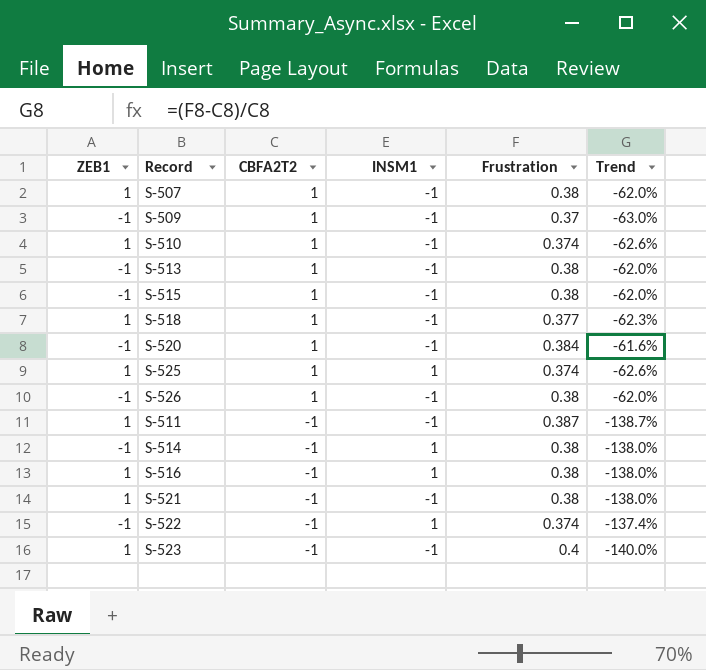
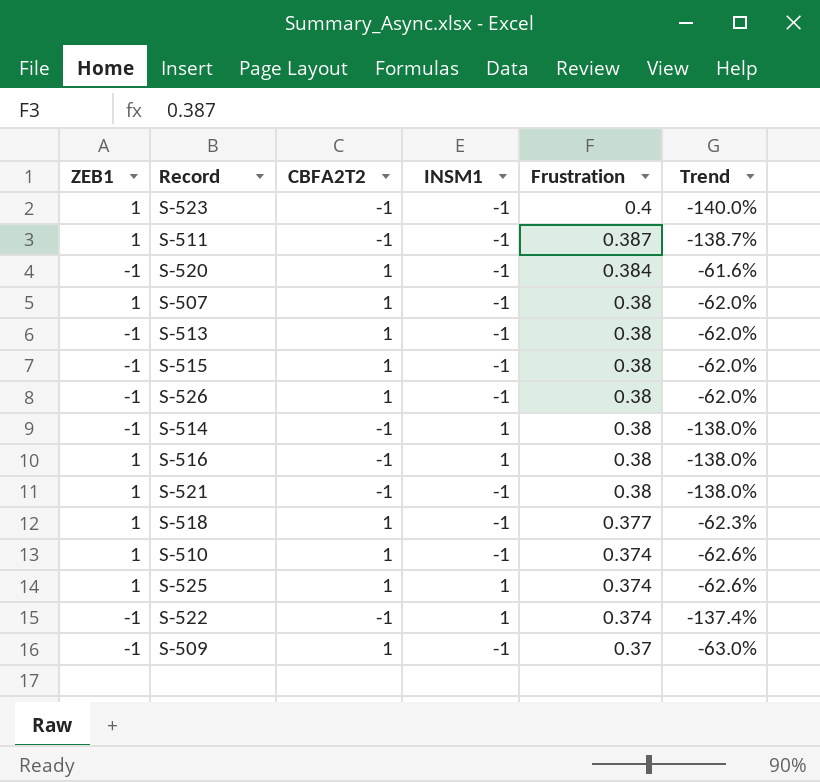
row order: CBFA2T2 descending -> Frustration descending

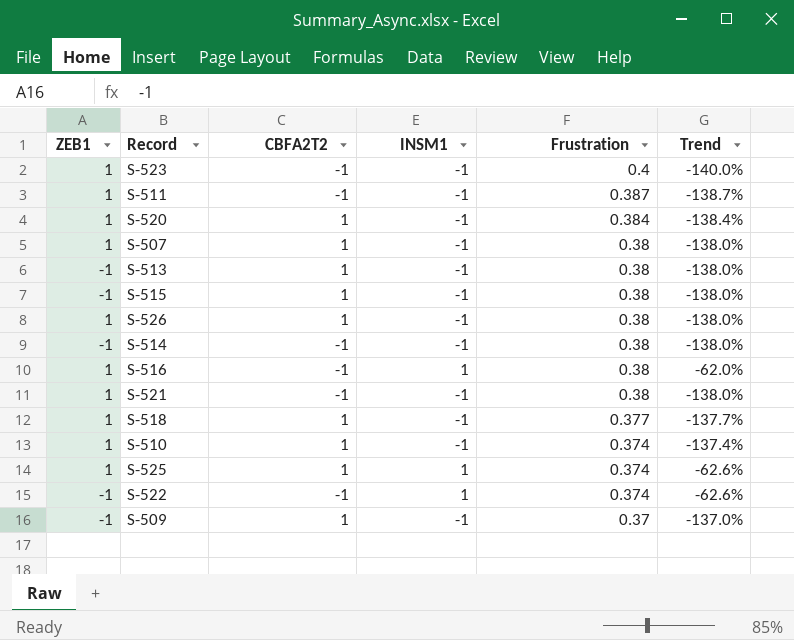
column Trend | formula: ([Frustration] - [CBFA2T2]) / [CBFA2T2] -> ([Frustration] - [INSM1]) / [INSM1]
S-520 | ZEB1: -1 -> 1
S-526 | ZEB1: -1 -> 1
S-514 | INSM1: 1 -> -1

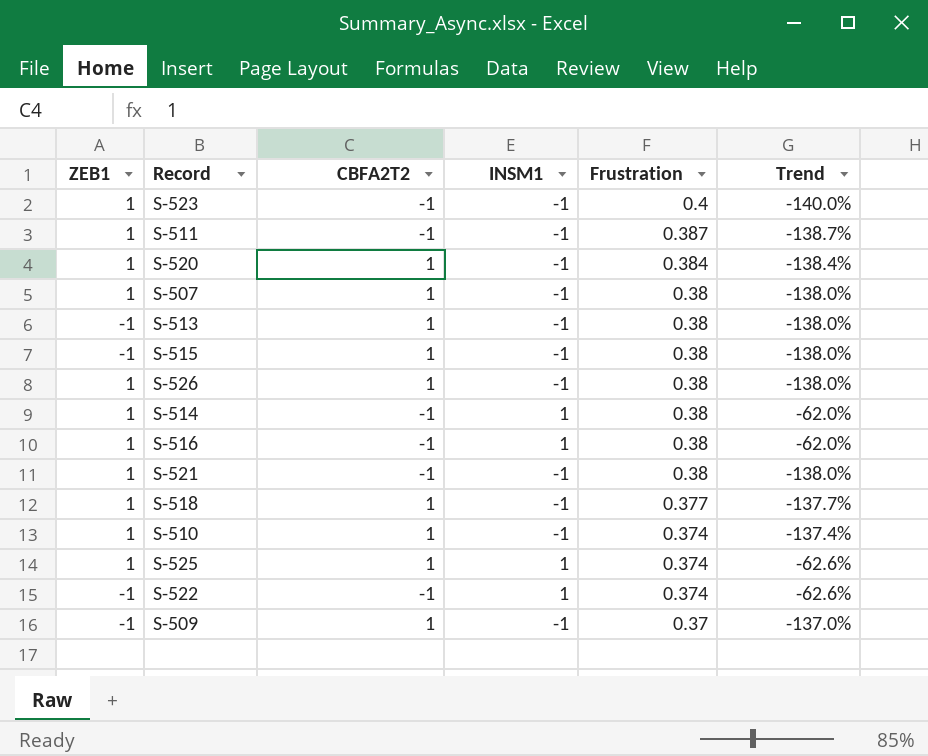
S-514 | ZEB1: -1 -> 1
S-514 | INSM1: -1 -> 1
S-514 | Trend: -138.0% -> -62.0%

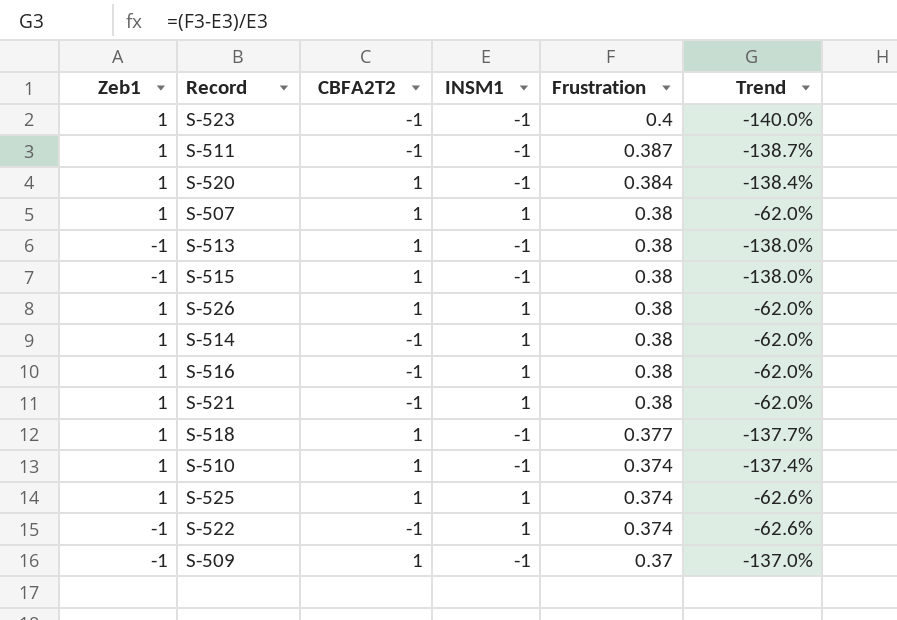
column name: ZEB1 -> Zeb1
S-507 | INSM1: -1 -> 1
S-507 | Trend: -138.0% -> -62.0%
S-526 | INSM1: -1 -> 1
S-526 | Trend: -138.0% -> -62.0%
S-521 | INSM1: -1 -> 1
S-521 | Trend: -138.0% -> -62.0%

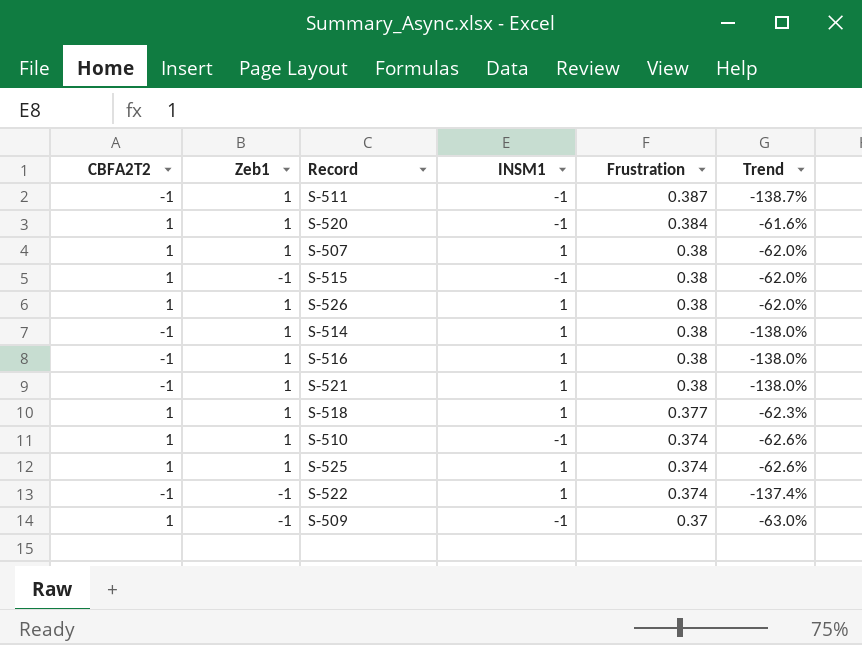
column CBFA2T2 | position: 3 -> 1
column Trend | formula: ([Frustration] - [INSM1]) / [INSM1] -> ([Frustration] - [CBFA2T2]) / [CBFA2T2]
row S-523: 1 | -1 | -1 | 0.4 | -140.0% -> none
row S-513: -1 | 1 | -1 | 0.38 | -138.0% -> none
S-518 | INSM1: -1 -> 1

